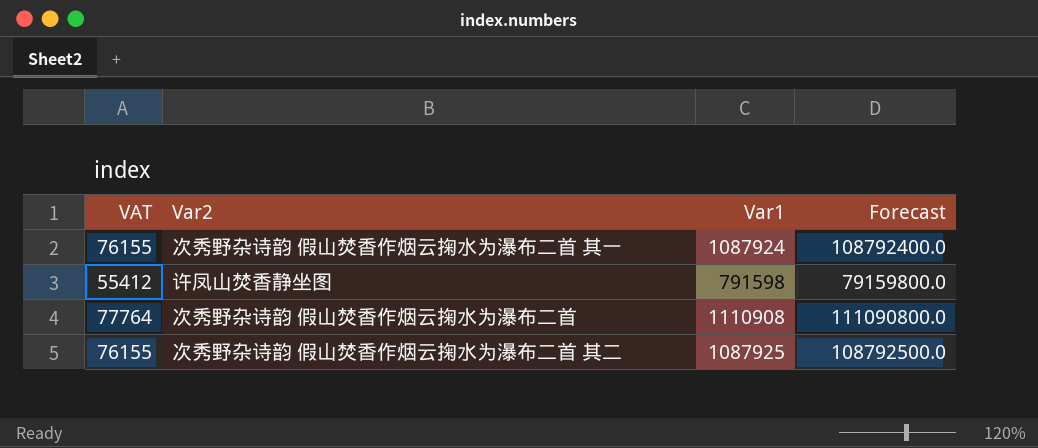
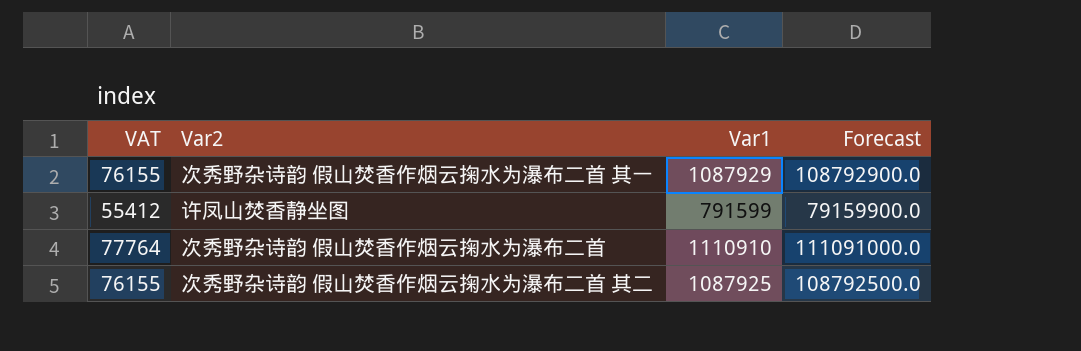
次秀野杂诗韵 假山焚香作烟云掬水为瀑布二首 其一 | Var1: 1087924 -> 1087929
次秀野杂诗韵 假山焚香作烟云掬水为瀑布二首 其一 | Forecast: 108792400.0 -> 108792900.0
许凤山焚香静坐图 | Var1: 791598 -> 791599
许凤山焚香静坐图 | Forecast: 79159800.0 -> 79159900.0
次秀野杂诗韵 假山焚香作烟云掬水为瀑布二首 | Var1: 1110908 -> 1110910
次秀野杂诗韵 假山焚香作烟云掬水为瀑布二首 | Forecast: 111090800.0 -> 111091000.0

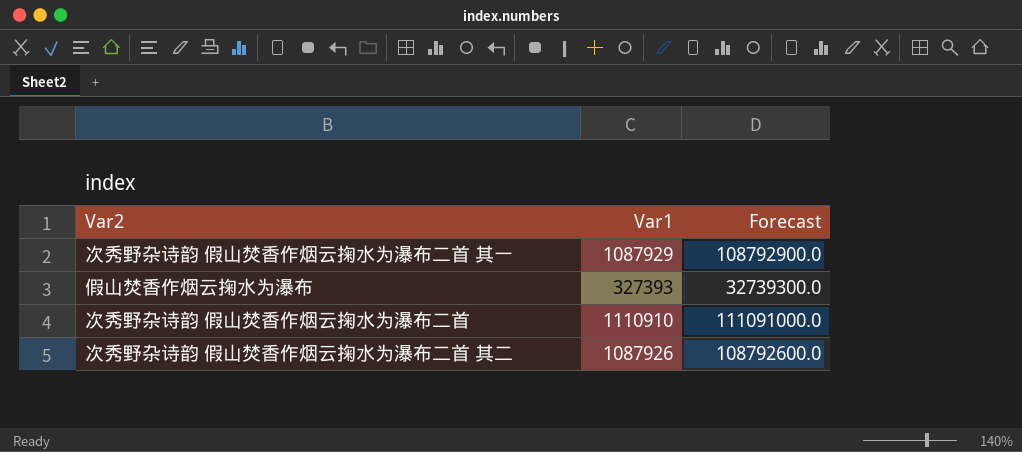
column VAT | formula: [Var1] * 0.07 -> none
row 许凤山焚香静坐图: 55412 | 791599 | 79159900.0 -> none
row 假山焚香作烟云掬水为瀑布: none -> 327393 | 32739300.0
次秀野杂诗韵 假山焚香作烟云掬水为瀑布二首 其二 | Var1: 1087925 -> 1087926
次秀野杂诗韵 假山焚香作烟云掬水为瀑布二首 其二 | Forecast: 108792500.0 -> 108792600.0

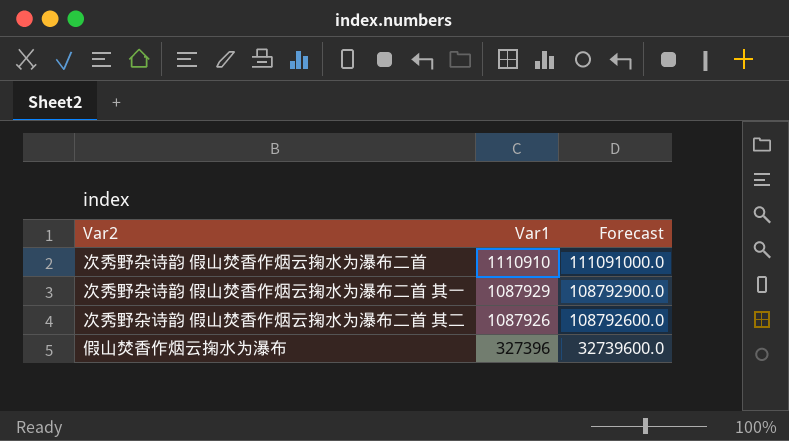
row order: none -> Var1 descending
假山焚香作烟云掬水为瀑布 | Var1: 327393 -> 327396
假山焚香作烟云掬水为瀑布 | Forecast: 32739300.0 -> 32739600.0

